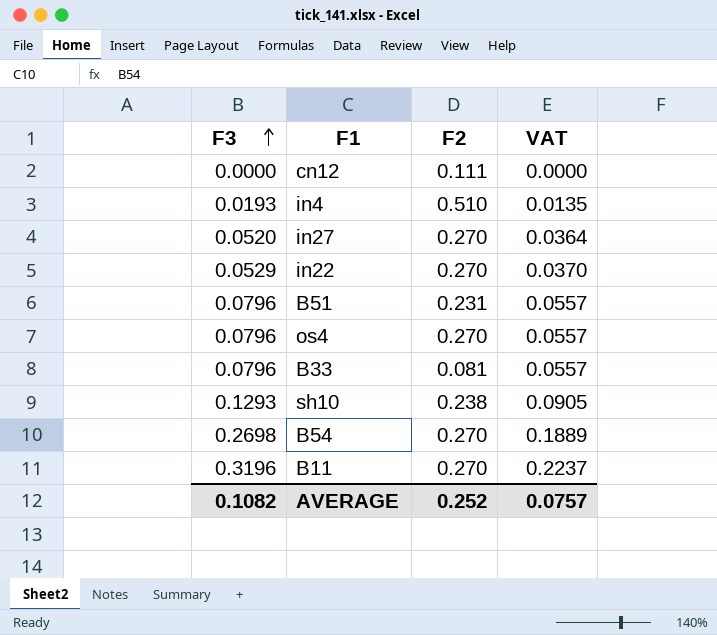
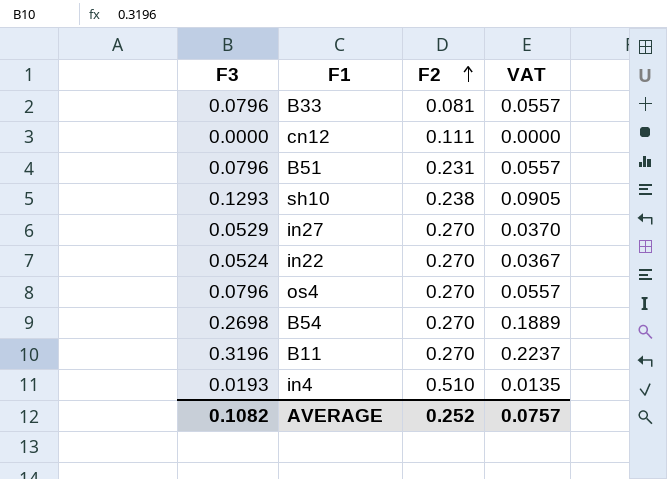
row order: F3 ascending -> F2 ascending
in27 | F3: 0.0520 -> 0.0529
in27 | VAT: 0.0364 -> 0.0370
in22 | F3: 0.0529 -> 0.0524
in22 | VAT: 0.0370 -> 0.0367

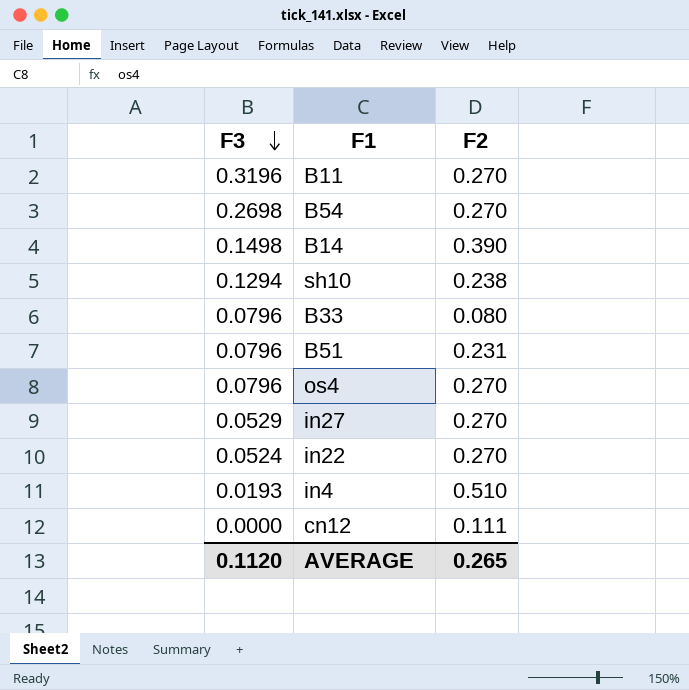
row order: F2 ascending -> F3 descending
column VAT | formula: [F3] * 0.7 -> none
row B14: none -> 0.1498 | 0.390
sh10 | F3: 0.1293 -> 0.1294
B33 | F2: 0.081 -> 0.080
AVERAGE | F3: 0.1082 -> 0.1120
AVERAGE | F2: 0.252 -> 0.265

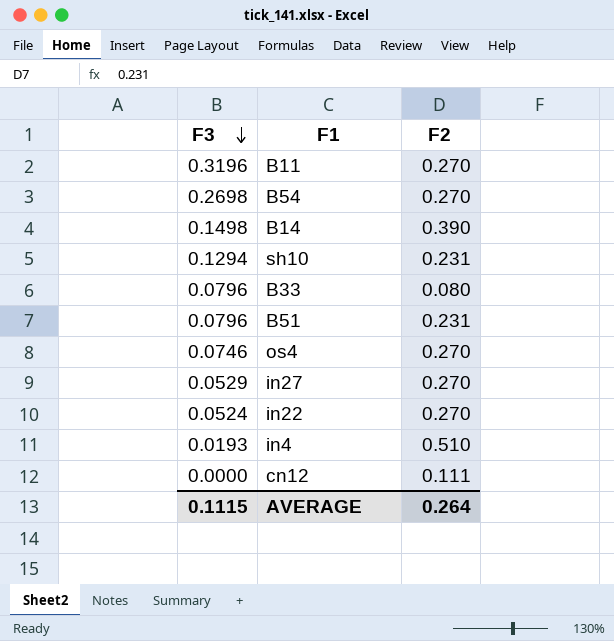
sh10 | F2: 0.238 -> 0.231
os4 | F3: 0.0796 -> 0.0746
AVERAGE | F3: 0.1120 -> 0.1115
AVERAGE | F2: 0.265 -> 0.264

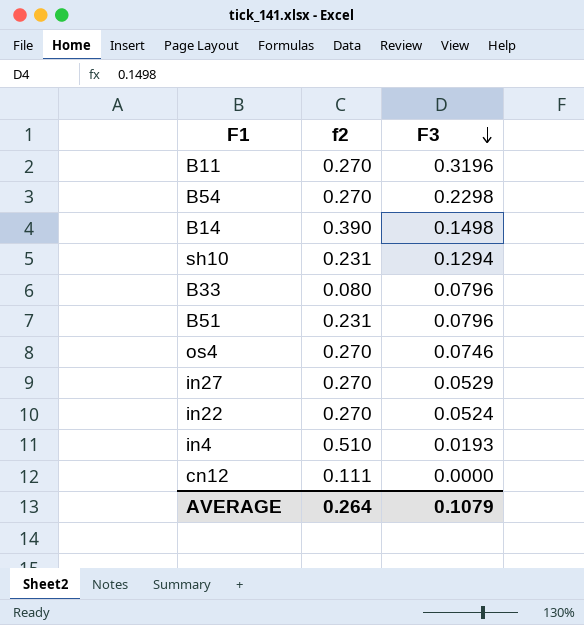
column name: F2 -> f2
column F3 | position: 1 -> 3
B54 | F3: 0.2698 -> 0.2298
AVERAGE | F3: 0.1115 -> 0.1079

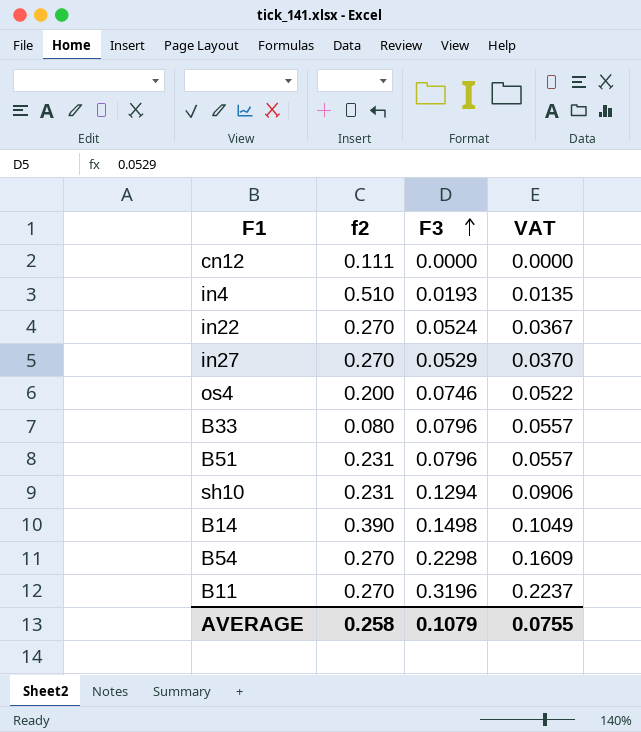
row order: F3 descending -> F3 ascending
column VAT | formula: none -> [F3] * 0.7
os4 | f2: 0.270 -> 0.200
AVERAGE | f2: 0.264 -> 0.258

